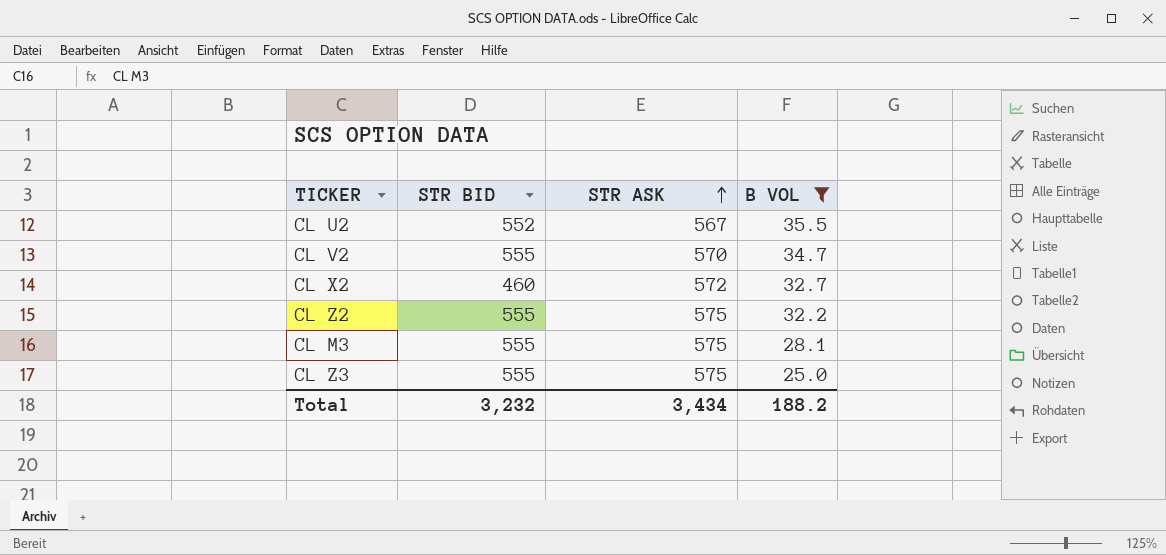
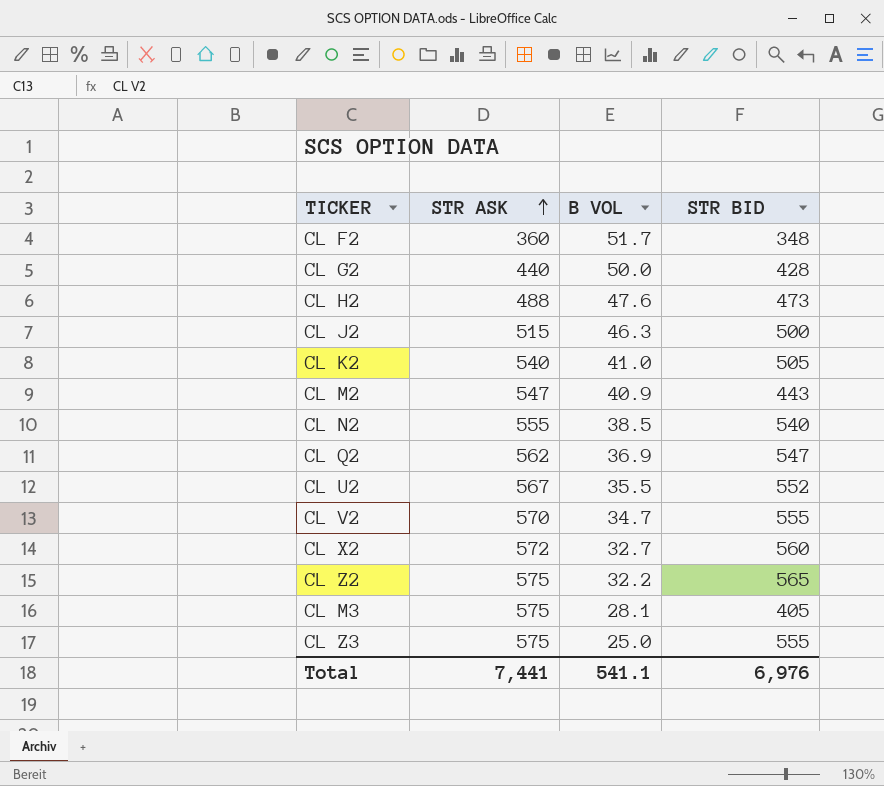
filter: B VOL <= 35.5 -> none
column STR BID | position: 2 -> 4
CL X2 | STR BID: 460 -> 560
CL Z2 | STR BID: 555 -> 565
CL M3 | STR BID: 555 -> 405
Total | STR ASK: 3,434 -> 7,441
Total | B VOL: 188.2 -> 541.1
Total | STR BID: 3,232 -> 6,976

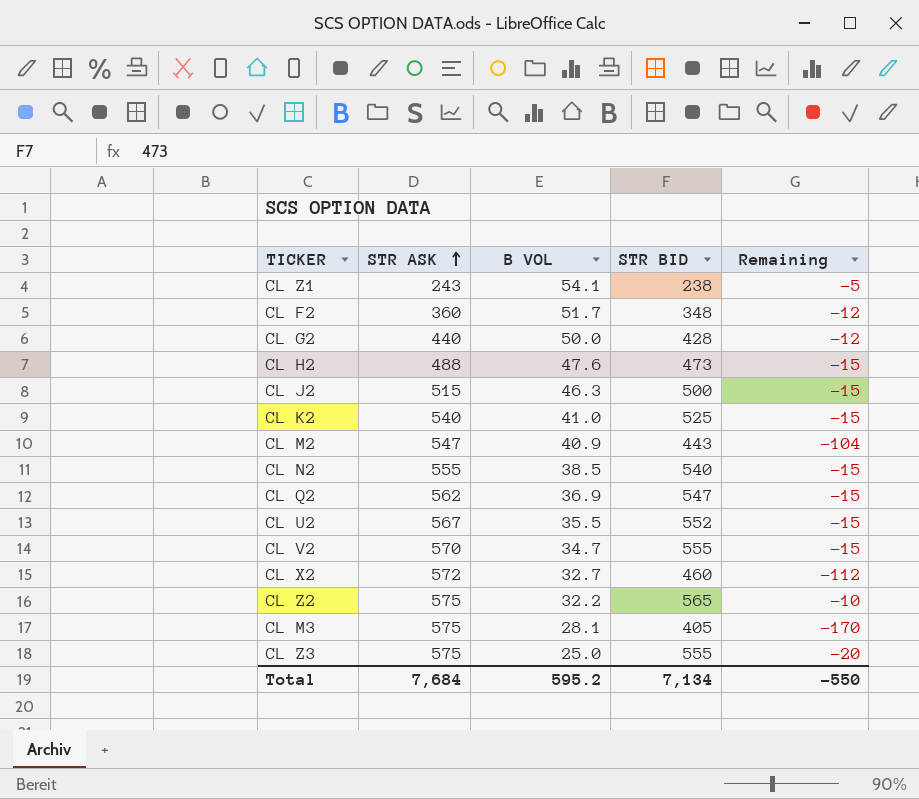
column Remaining | formula: none -> [STR BID] - [STR ASK]
row CL Z1: none -> 243 | 54.1 | 238 | -5
CL K2 | STR BID: 505 -> 525
CL X2 | STR BID: 560 -> 460
Total | STR ASK: 7,441 -> 7,684
Total | B VOL: 541.1 -> 595.2
Total | STR BID: 6,976 -> 7,134

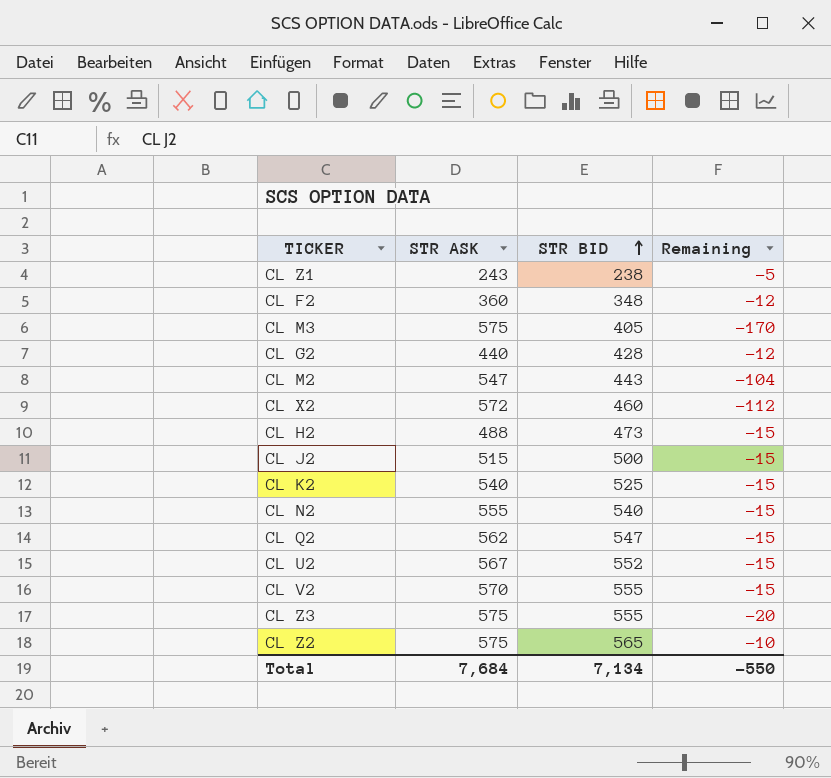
row order: STR ASK ascending -> STR BID ascending
column B VOL | position: 3 -> none

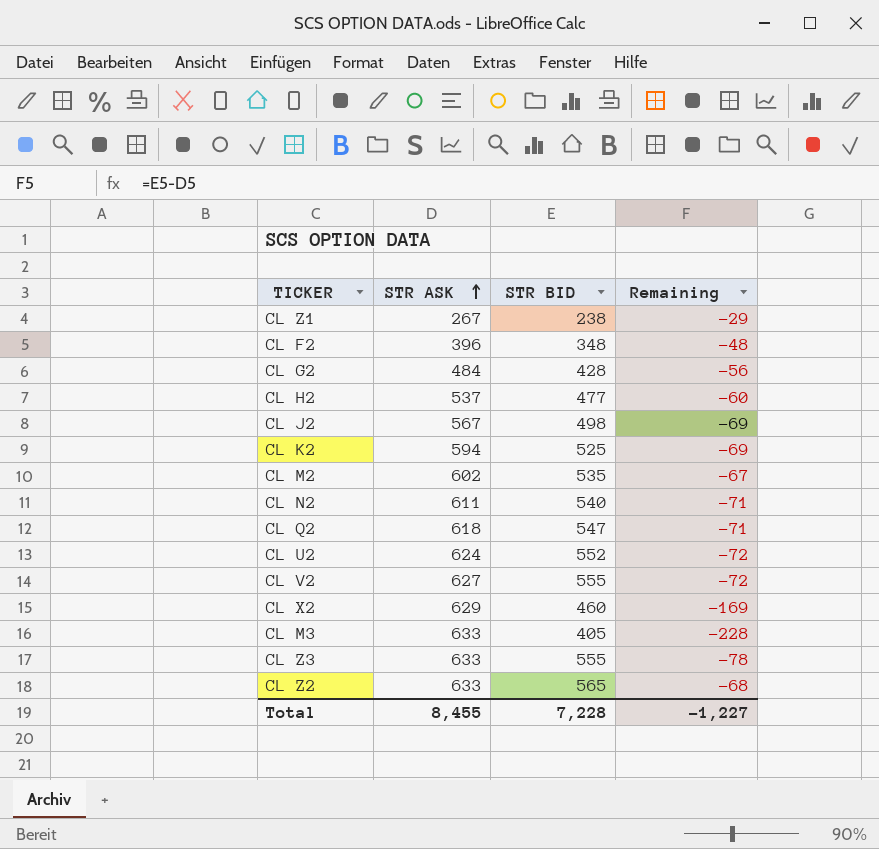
row order: STR BID ascending -> STR ASK ascending
CL Z1 | STR ASK: 243 -> 267
CL Z1 | Remaining: -5 -> -29
CL F2 | STR ASK: 360 -> 396
CL F2 | Remaining: -12 -> -48
CL G2 | STR ASK: 440 -> 484
CL G2 | Remaining: -12 -> -56
CL H2 | STR ASK: 488 -> 537
CL H2 | STR BID: 473 -> 477
CL H2 | Remaining: -15 -> -60
CL J2 | STR ASK: 515 -> 567
CL J2 | STR BID: 500 -> 498
CL J2 | Remaining: -15 -> -69
CL K2 | STR ASK: 540 -> 594
CL K2 | Remaining: -15 -> -69
CL M2 | STR ASK: 547 -> 602
CL M2 | STR BID: 443 -> 535
CL M2 | Remaining: -104 -> -67
CL N2 | STR ASK: 555 -> 611
CL N2 | Remaining: -15 -> -71
CL Q2 | STR ASK: 562 -> 618
CL Q2 | Remaining: -15 -> -71
CL U2 | STR ASK: 567 -> 624
CL U2 | Remaining: -15 -> -72
CL V2 | STR ASK: 570 -> 627
CL V2 | Remaining: -15 -> -72
CL X2 | STR ASK: 572 -> 629
CL X2 | Remaining: -112 -> -169
CL M3 | STR ASK: 575 -> 633
CL M3 | Remaining: -170 -> -228
CL Z3 | STR ASK: 575 -> 633
CL Z3 | Remaining: -20 -> -78
CL Z2 | STR ASK: 575 -> 633
CL Z2 | Remaining: -10 -> -68
Total | STR ASK: 7,684 -> 8,455
Total | STR BID: 7,134 -> 7,228
Total | Remaining: -550 -> -1,227

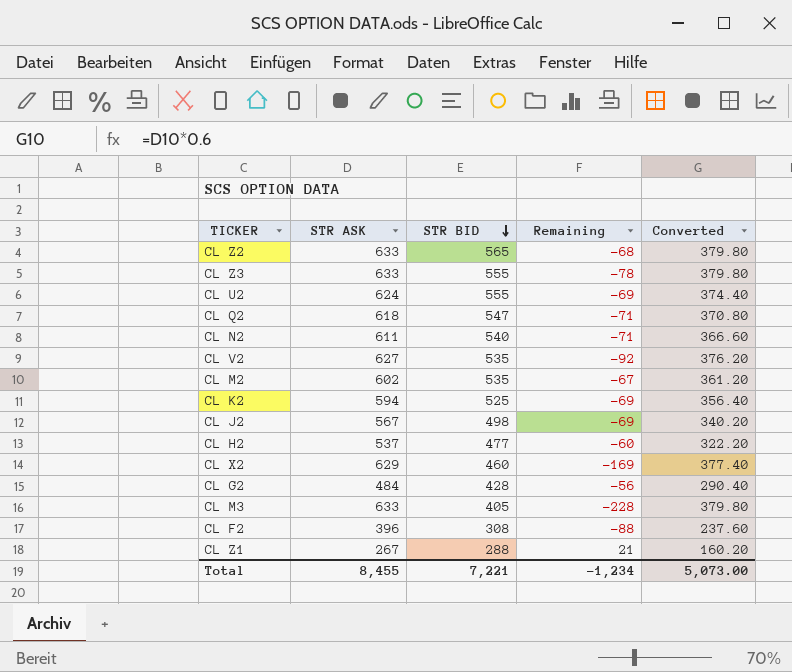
row order: STR ASK ascending -> STR BID descending
column Converted | formula: none -> [STR ASK] * 0.6
CL U2 | STR BID: 552 -> 555
CL U2 | Remaining: -72 -> -69
CL V2 | STR BID: 555 -> 535
CL V2 | Remaining: -72 -> -92
CL F2 | STR BID: 348 -> 308
CL F2 | Remaining: -48 -> -88
CL Z1 | STR BID: 238 -> 288
CL Z1 | Remaining: -29 -> 21
Total | STR BID: 7,228 -> 7,221
Total | Remaining: -1,227 -> -1,234

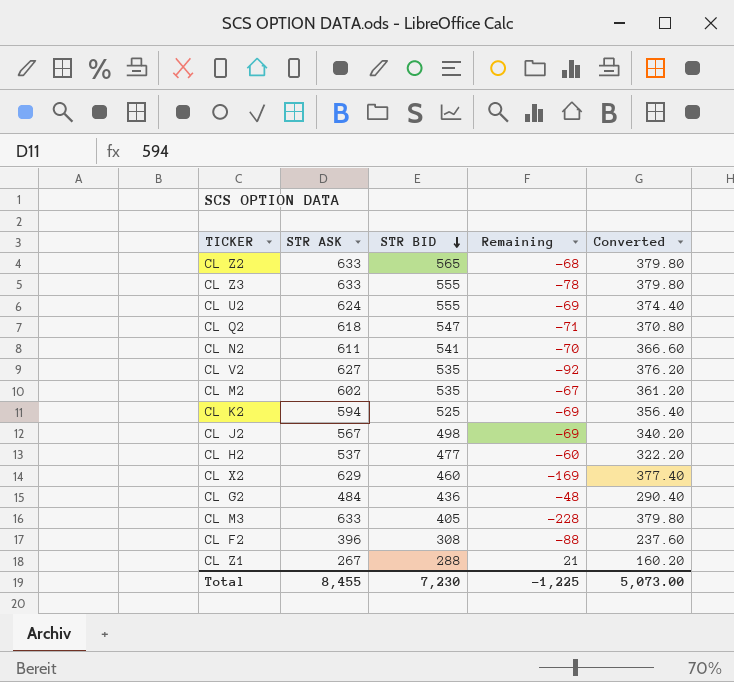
CL N2 | STR BID: 540 -> 541
CL N2 | Remaining: -71 -> -70
CL G2 | STR BID: 428 -> 436
CL G2 | Remaining: -56 -> -48
Total | STR BID: 7,221 -> 7,230
Total | Remaining: -1,234 -> -1,225

